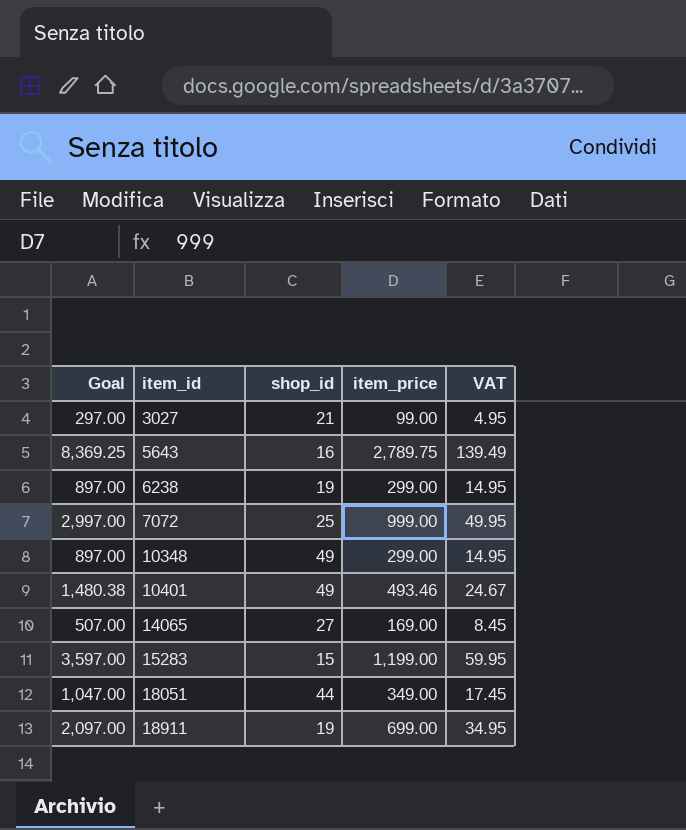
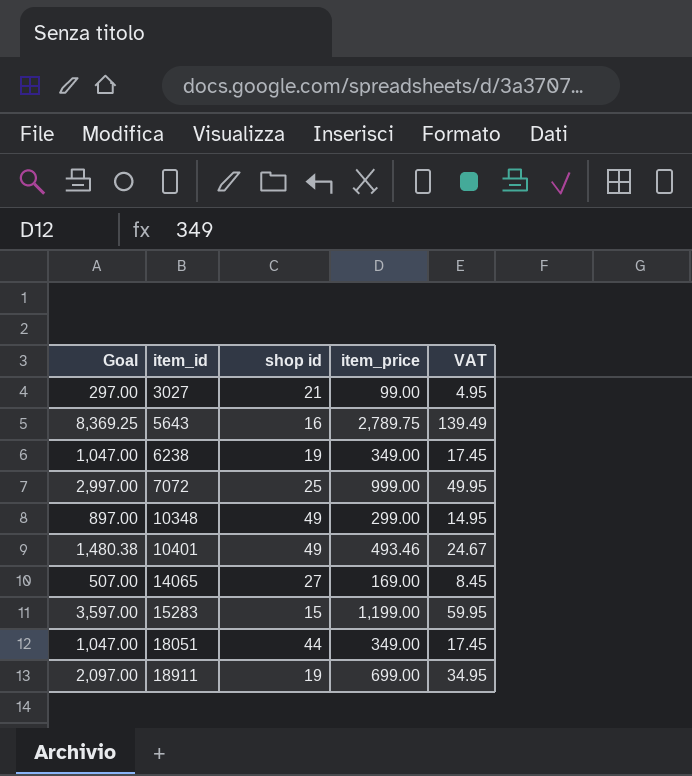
column name: shop_id -> shop id
6238 | Goal: 897.00 -> 1,047.00
6238 | item_price: 299.00 -> 349.00
6238 | VAT: 14.95 -> 17.45

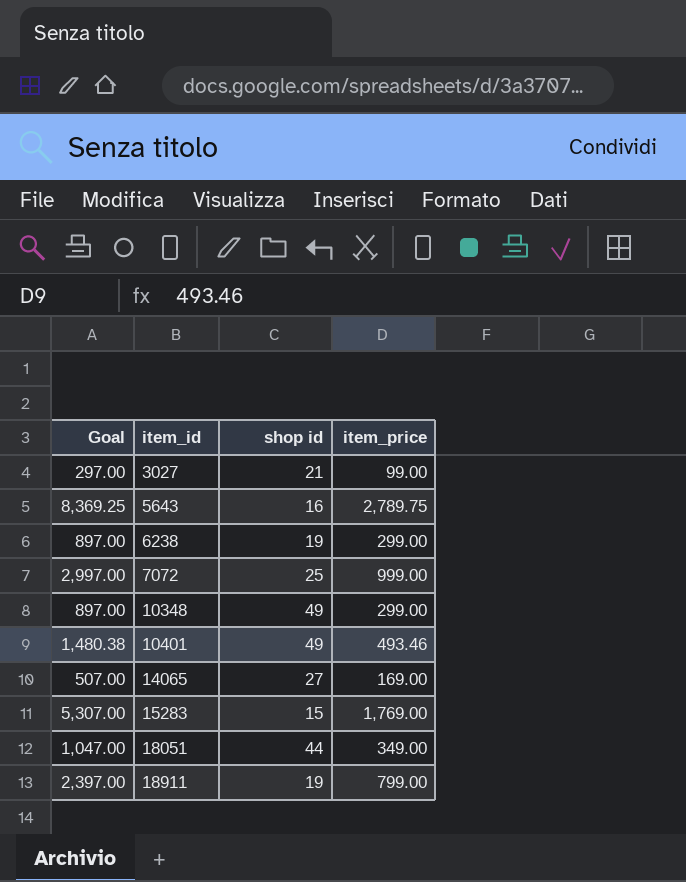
column VAT | formula: [item_price] * 0.05 -> none
6238 | Goal: 1,047.00 -> 897.00
6238 | item_price: 349.00 -> 299.00
15283 | Goal: 3,597.00 -> 5,307.00
15283 | item_price: 1,199.00 -> 1,769.00
18911 | Goal: 2,097.00 -> 2,397.00
18911 | item_price: 699.00 -> 799.00

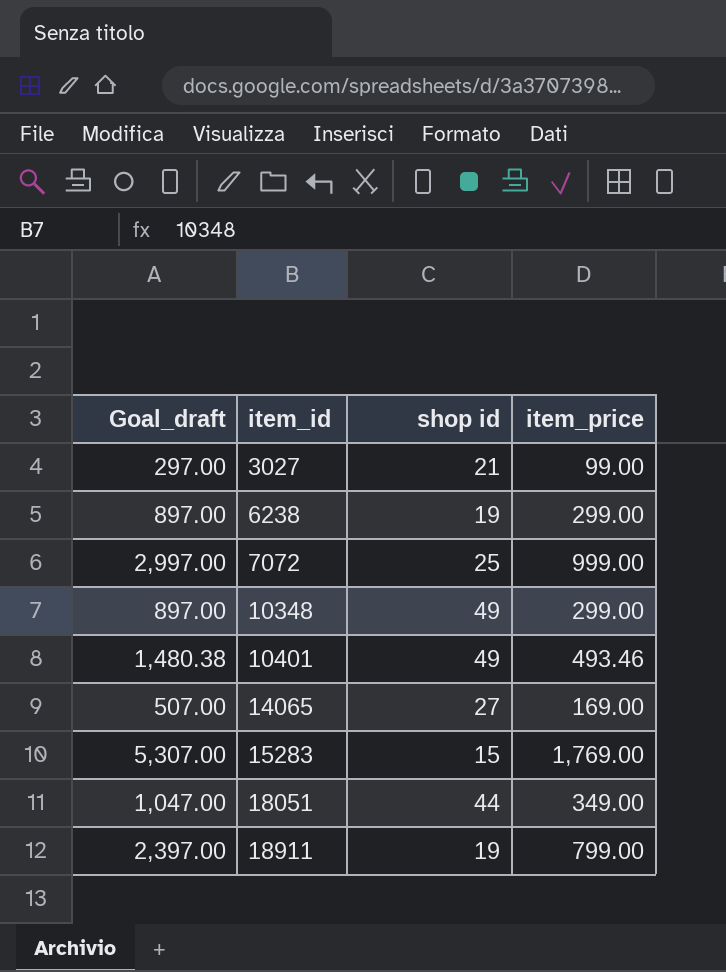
column name: Goal -> Goal_draft
row 5643: 8,369.25 | 16 | 2,789.75 -> none

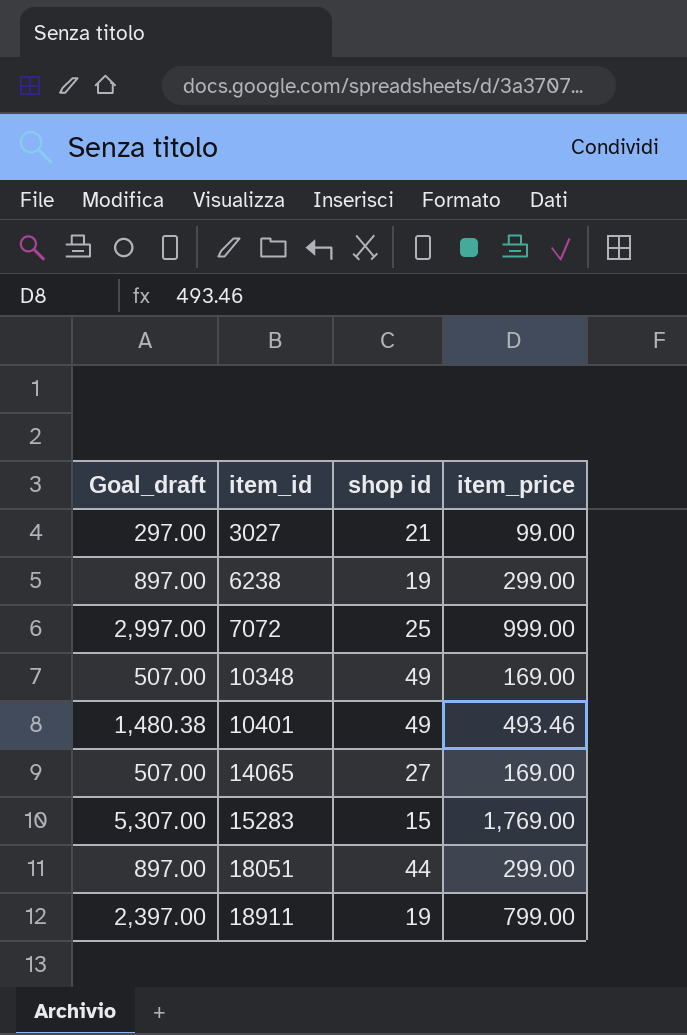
10348 | Goal_draft: 897.00 -> 507.00
10348 | item_price: 299.00 -> 169.00
18051 | Goal_draft: 1,047.00 -> 897.00
18051 | item_price: 349.00 -> 299.00

